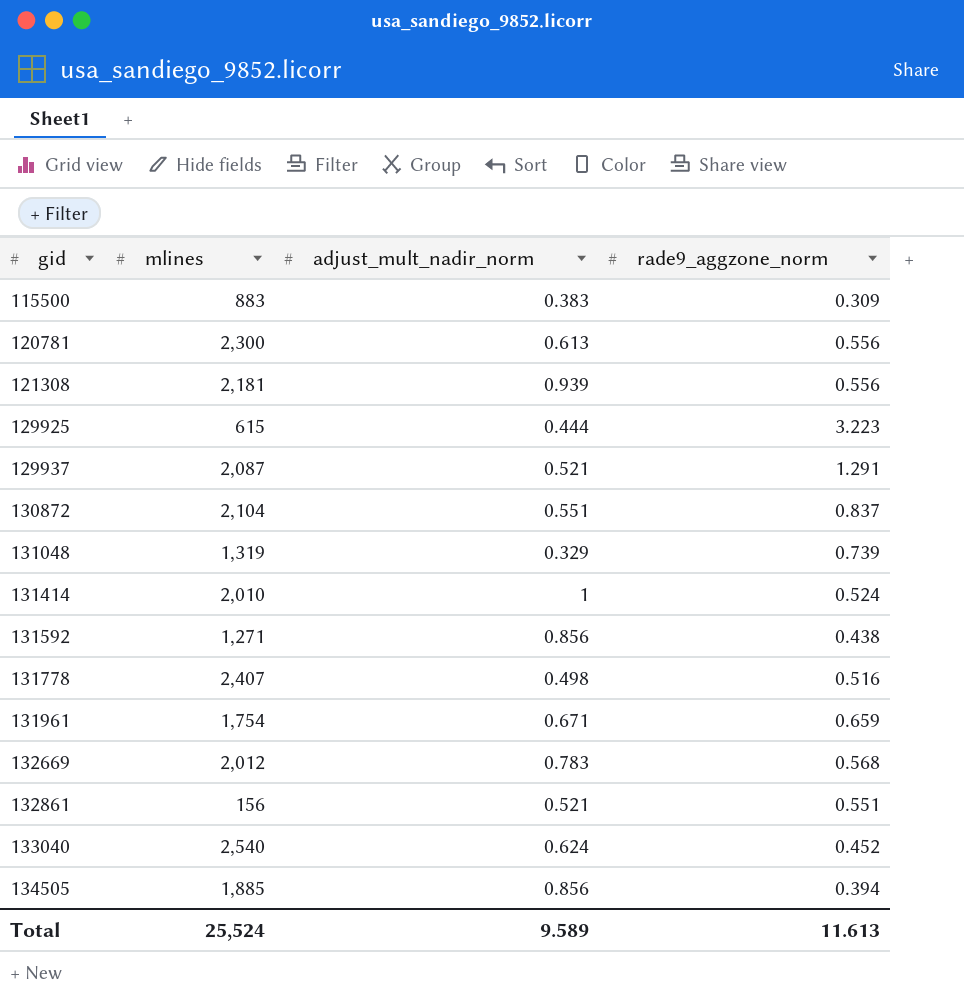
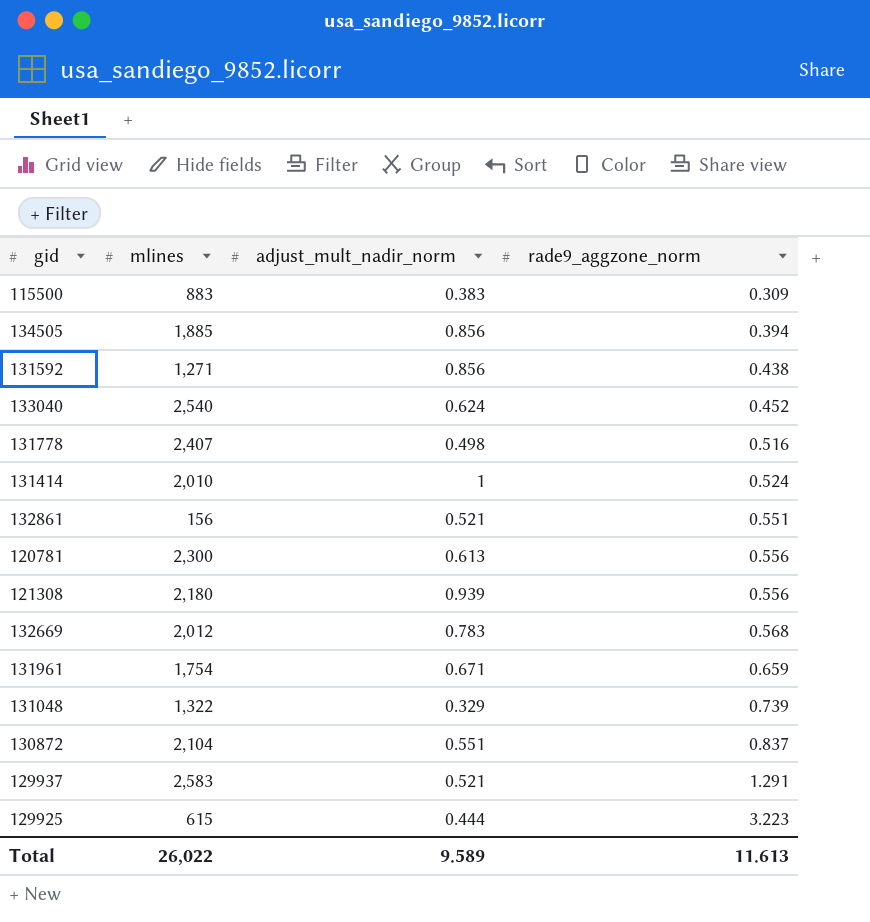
row order: gid ascending -> rade9_aggzone_norm ascending
121308 | mlines: 2,181 -> 2,180
131048 | mlines: 1,319 -> 1,322
129937 | mlines: 2,087 -> 2,583
Total | mlines: 25,524 -> 26,022

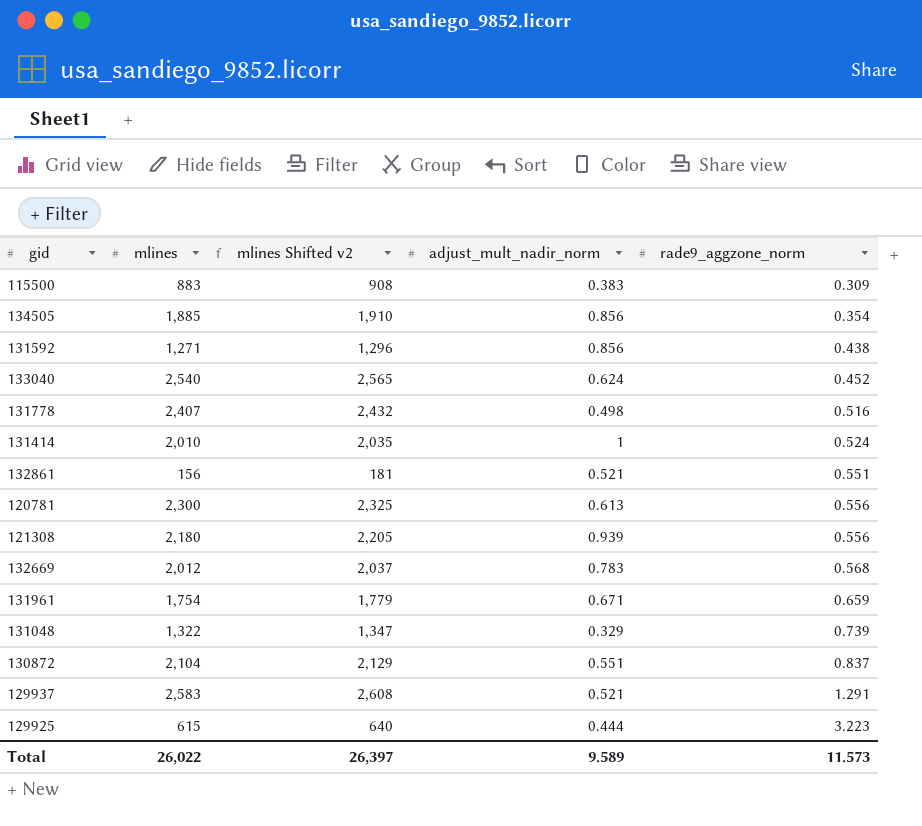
column mlines Shifted v2 | formula: none -> [mlines] + 25
134505 | rade9_aggzone_norm: 0.394 -> 0.354
Total | rade9_aggzone_norm: 11.613 -> 11.573

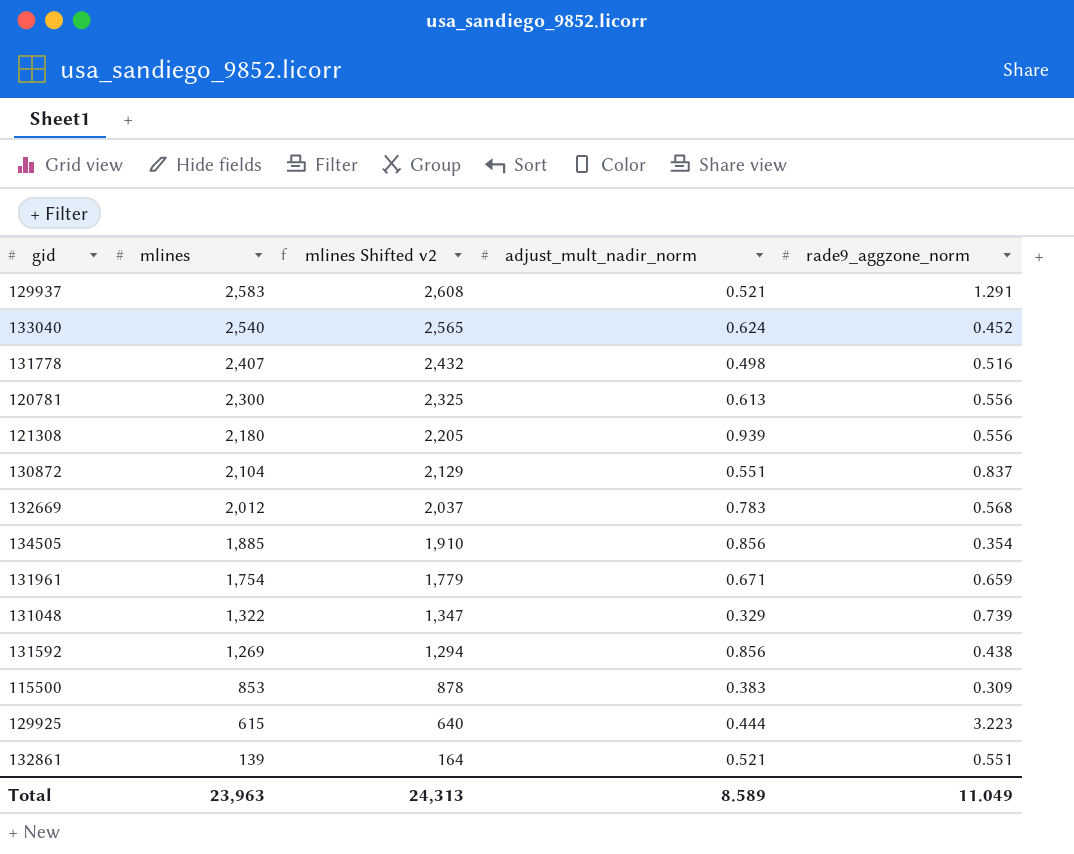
row order: rade9_aggzone_norm ascending -> mlines descending
row 131414: 2,010 | 2,035 | 1 | 0.524 -> none
131592 | mlines: 1,271 -> 1,269
131592 | mlines Shifted v2: 1,296 -> 1,294
115500 | mlines: 883 -> 853
115500 | mlines Shifted v2: 908 -> 878
132861 | mlines: 156 -> 139
132861 | mlines Shifted v2: 181 -> 164
Total | mlines: 26,022 -> 23,963
Total | mlines Shifted v2: 26,397 -> 24,313
Total | adjust_mult_nadir_norm: 9.589 -> 8.589
Total | rade9_aggzone_norm: 11.573 -> 11.049

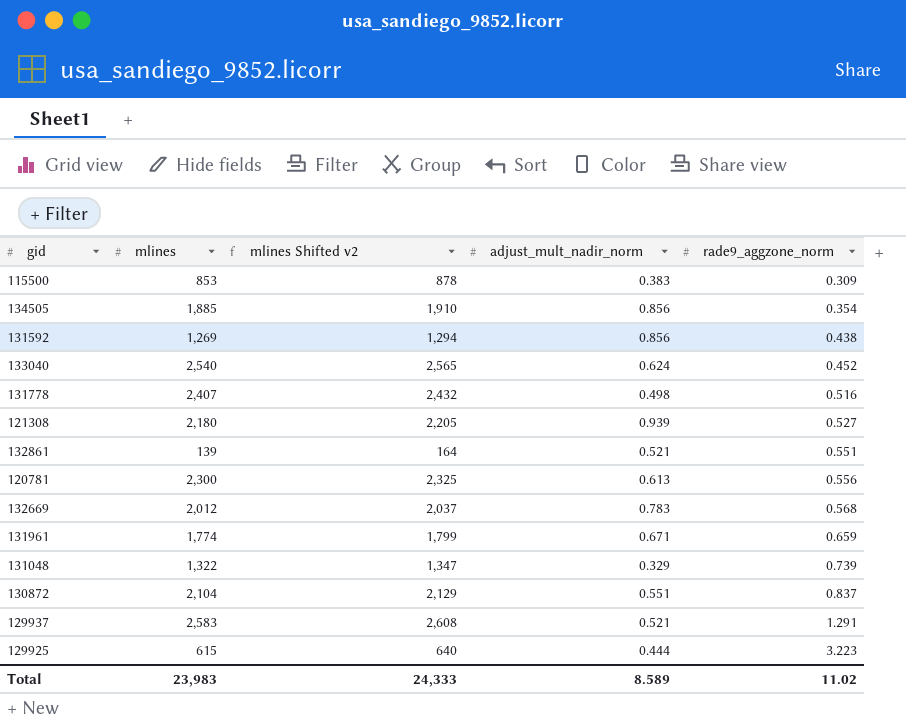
row order: mlines descending -> rade9_aggzone_norm ascending
121308 | rade9_aggzone_norm: 0.556 -> 0.527
131961 | mlines: 1,754 -> 1,774
131961 | mlines Shifted v2: 1,779 -> 1,799
Total | mlines: 23,963 -> 23,983
Total | mlines Shifted v2: 24,313 -> 24,333
Total | rade9_aggzone_norm: 11.049 -> 11.02

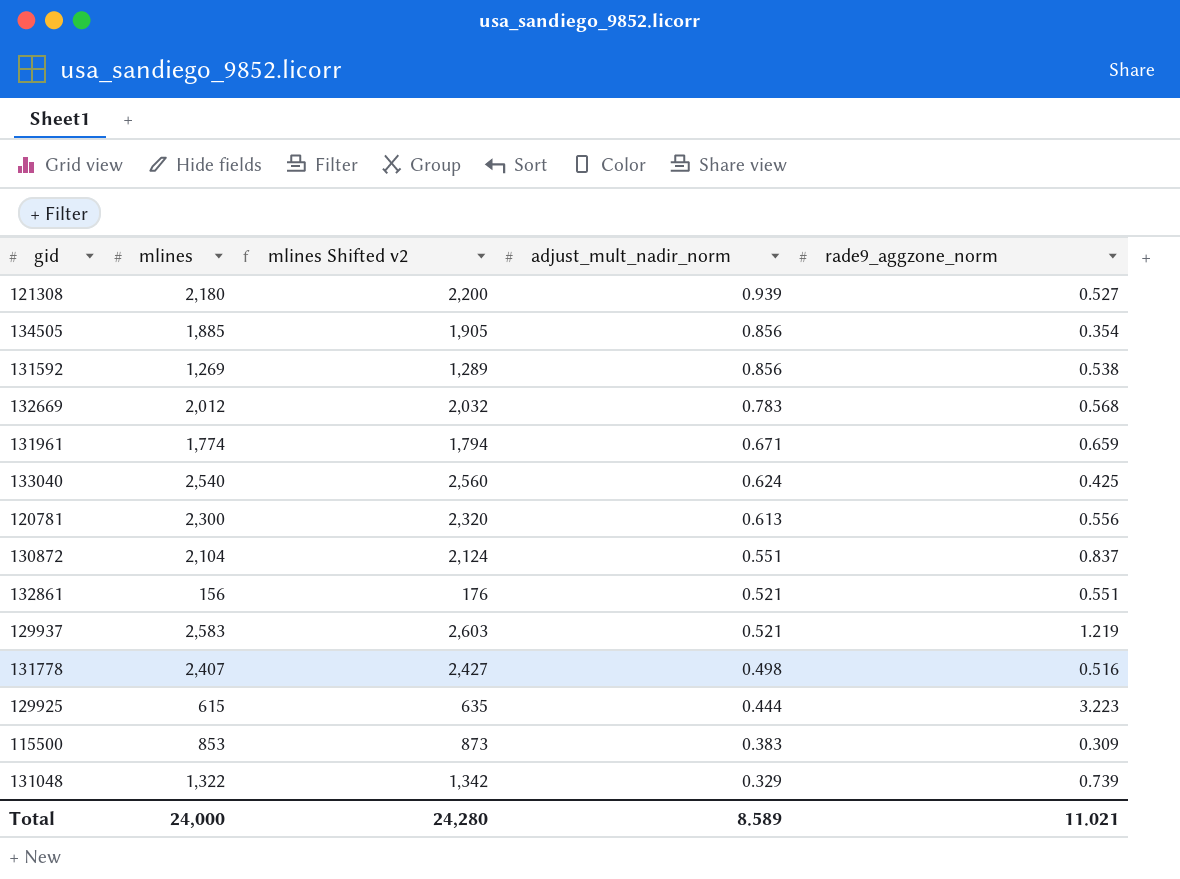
row order: rade9_aggzone_norm ascending -> adjust_mult_nadir_norm descending
column mlines Shifted v2 | formula: [mlines] + 25 -> [mlines] + 20
131592 | rade9_aggzone_norm: 0.438 -> 0.538
133040 | rade9_aggzone_norm: 0.452 -> 0.425
132861 | mlines: 139 -> 156
129937 | rade9_aggzone_norm: 1.291 -> 1.219
Total | mlines: 23,983 -> 24,000
Total | mlines Shifted v2: 24,333 -> 24,280
Total | rade9_aggzone_norm: 11.02 -> 11.021

